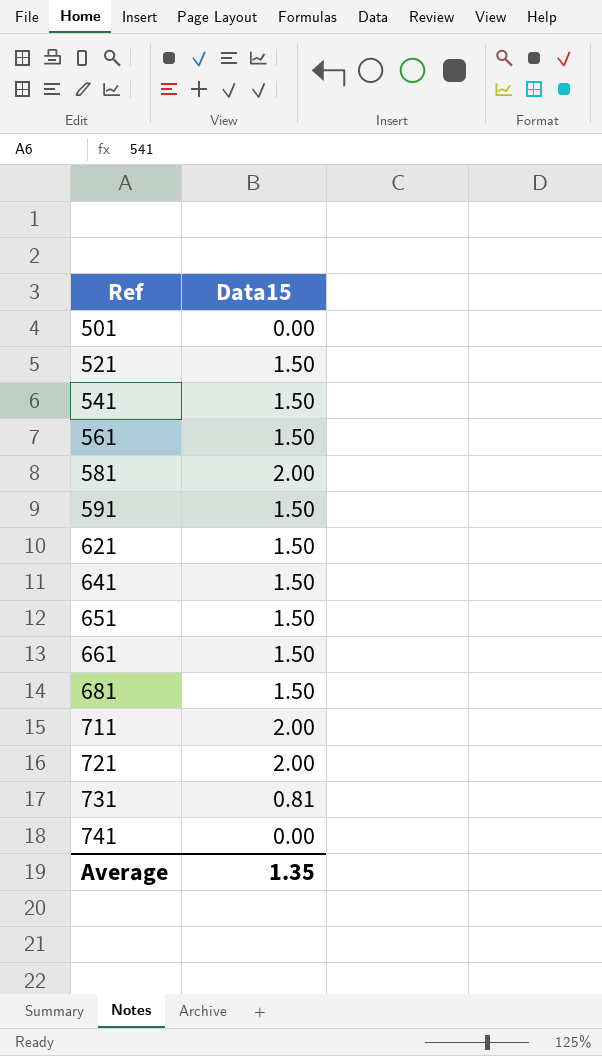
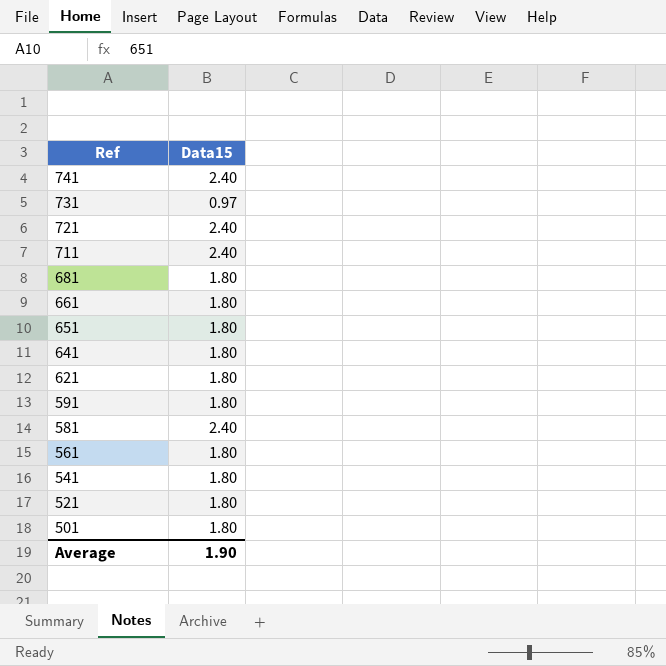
row order: Ref ascending -> Ref descending
741 | Data15: 0.00 -> 2.40
731 | Data15: 0.81 -> 0.97
721 | Data15: 2.00 -> 2.40
711 | Data15: 2.00 -> 2.40
681 | Data15: 1.50 -> 1.80
661 | Data15: 1.50 -> 1.80
651 | Data15: 1.50 -> 1.80
641 | Data15: 1.50 -> 1.80
621 | Data15: 1.50 -> 1.80
591 | Data15: 1.50 -> 1.80
581 | Data15: 2.00 -> 2.40
561 | Data15: 1.50 -> 1.80
541 | Data15: 1.50 -> 1.80
521 | Data15: 1.50 -> 1.80
501 | Data15: 0.00 -> 1.80
Average | Data15: 1.35 -> 1.90

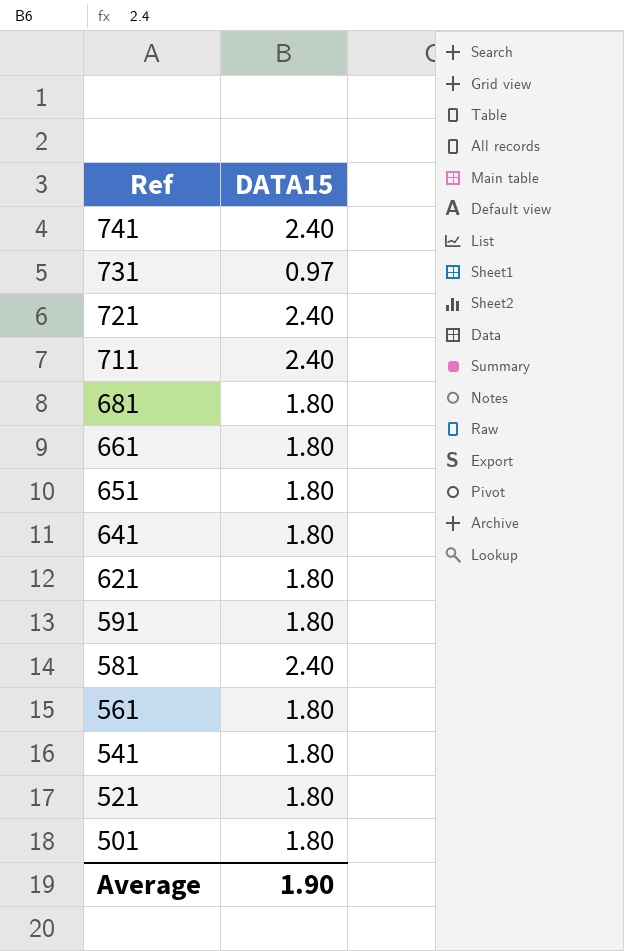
column name: Data15 -> DATA15

